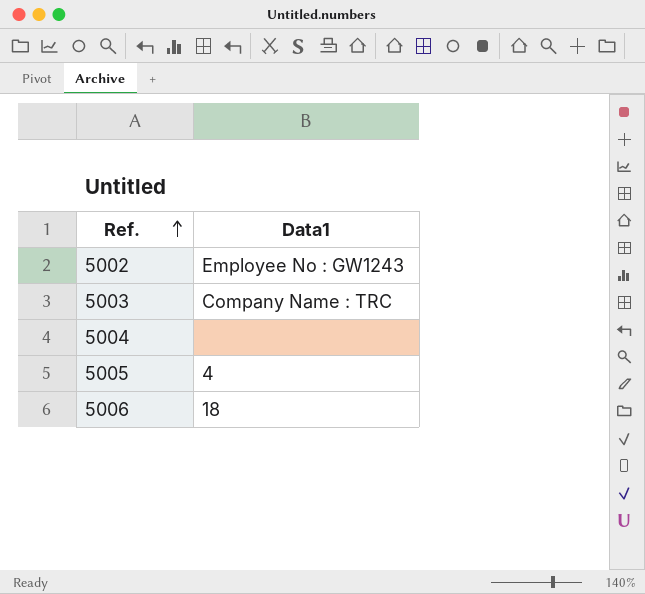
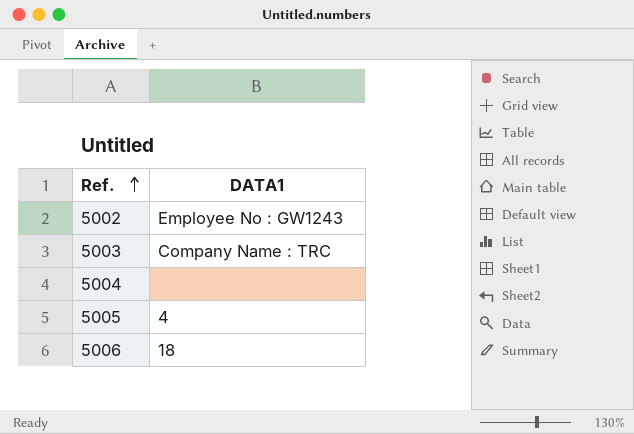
column name: Data1 -> DATA1

